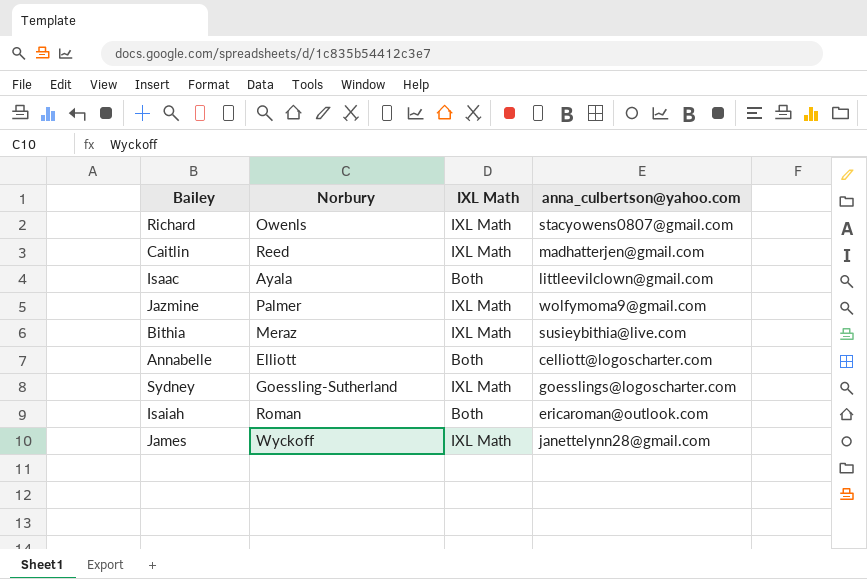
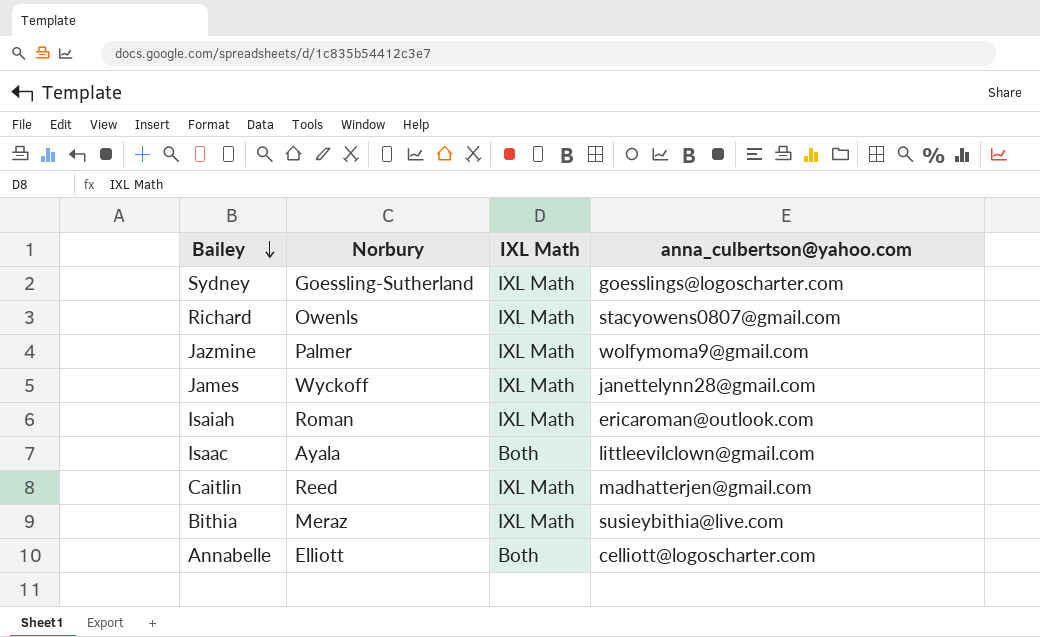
row order: none -> Bailey descending
Isaiah | IXL Math: Both -> IXL Math

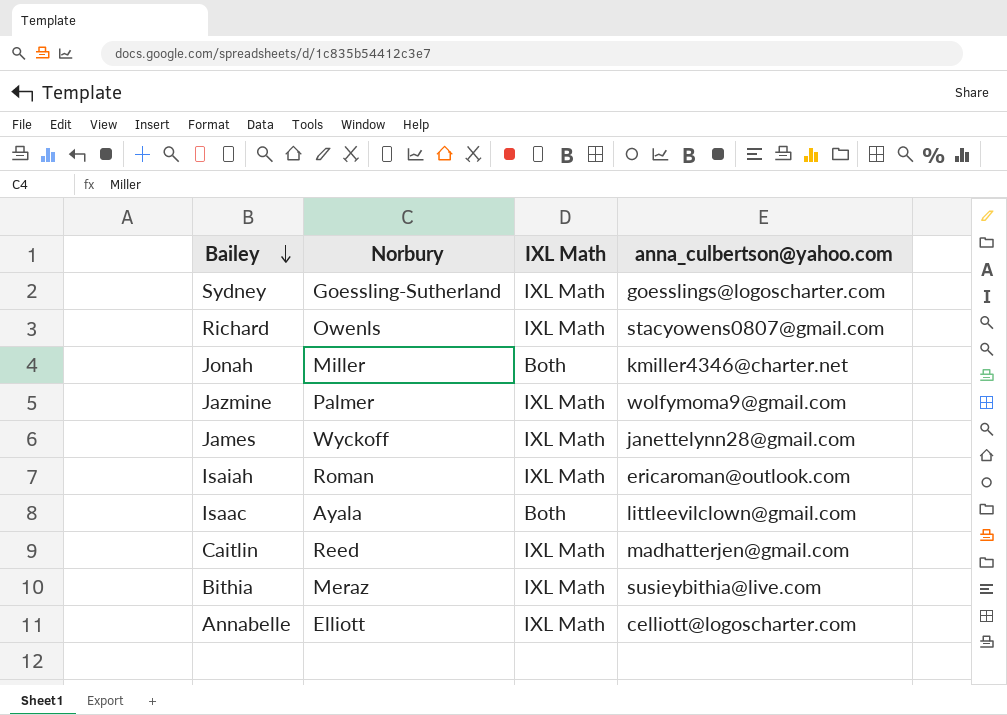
row Jonah: none -> Miller | Both | kmiller4346@charter.net
Annabelle | IXL Math: Both -> IXL Math

